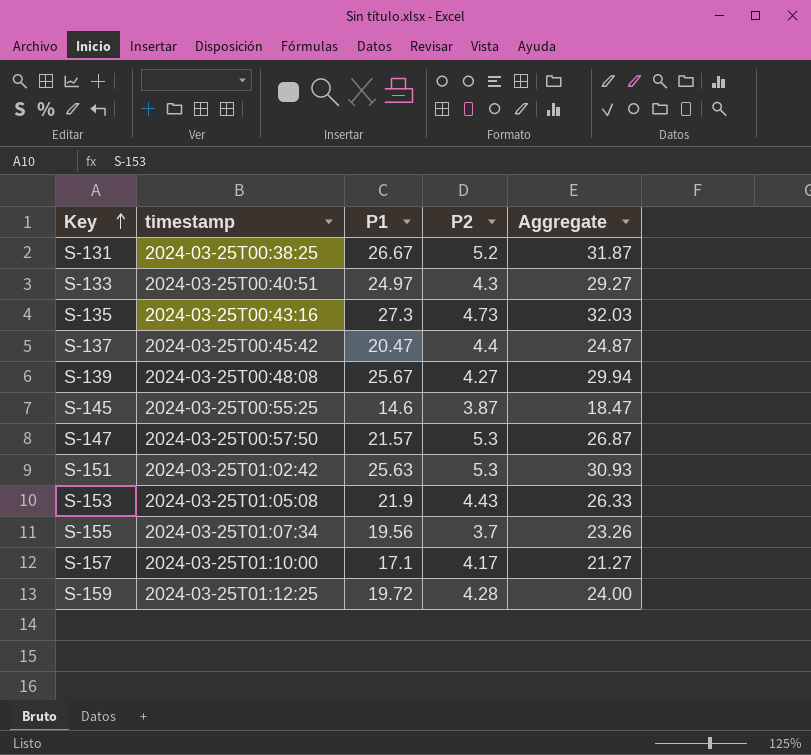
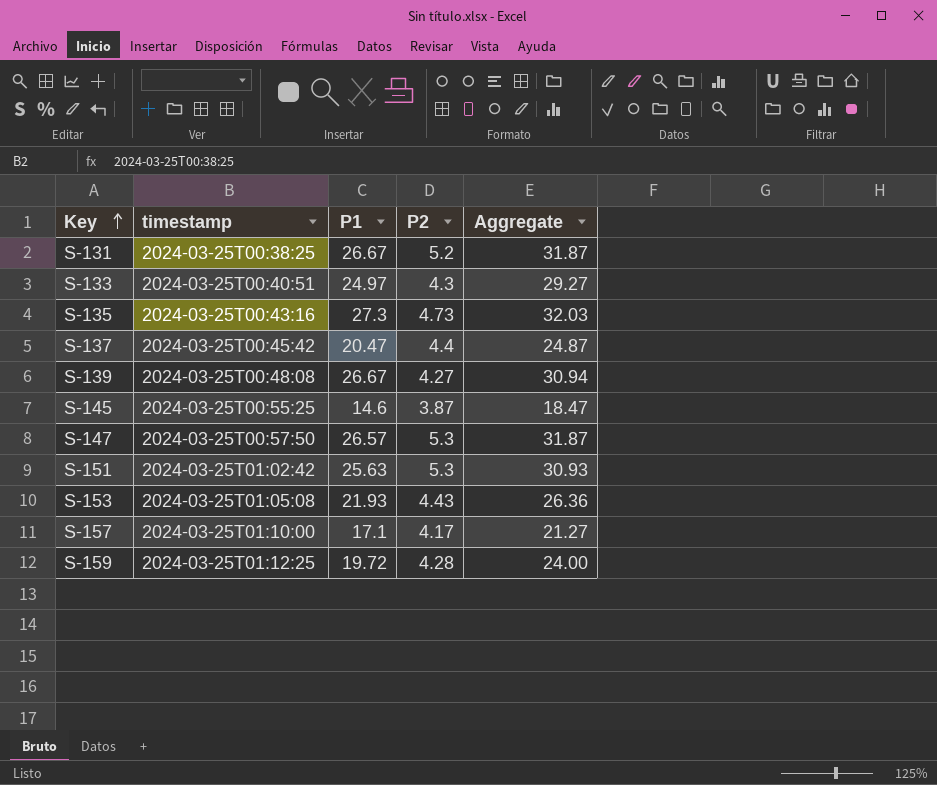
row S-155: 2024-03-25T01:07:34 | 19.56 | 3.7 | 23.26 -> none
S-139 | P1: 25.67 -> 26.67
S-139 | Aggregate: 29.94 -> 30.94
S-147 | P1: 21.57 -> 26.57
S-147 | Aggregate: 26.87 -> 31.87
S-153 | P1: 21.9 -> 21.93
S-153 | Aggregate: 26.33 -> 26.36

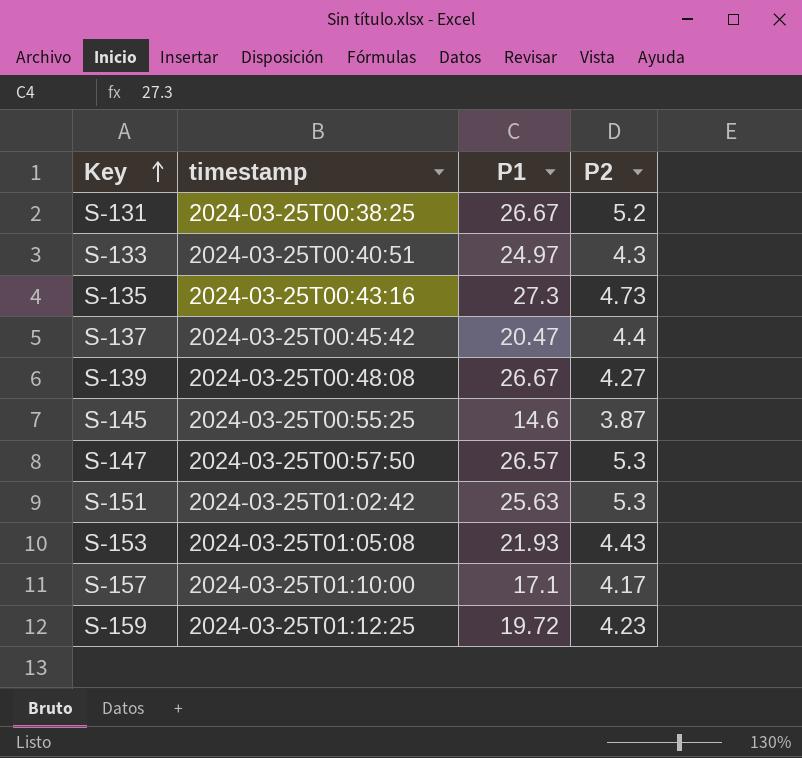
column Aggregate | formula: [P1] + [P2] -> none
S-159 | P2: 4.28 -> 4.23

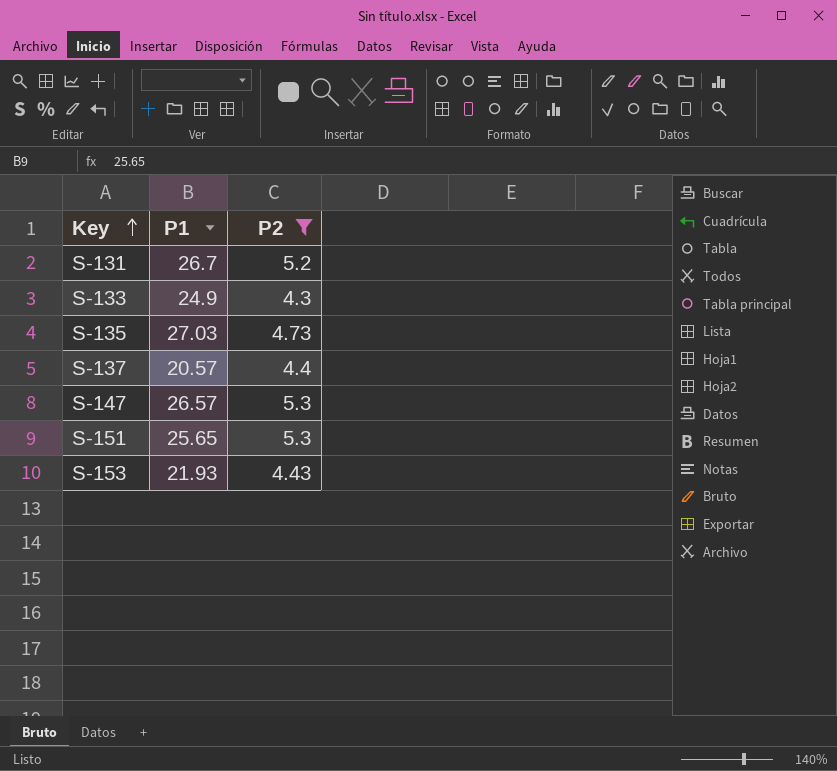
filter: none -> P2 >= 4.3
column timestamp | position: 2 -> none
S-131 | P1: 26.67 -> 26.7
S-133 | P1: 24.97 -> 24.9
S-135 | P1: 27.3 -> 27.03
S-137 | P1: 20.47 -> 20.57
S-151 | P1: 25.63 -> 25.65

